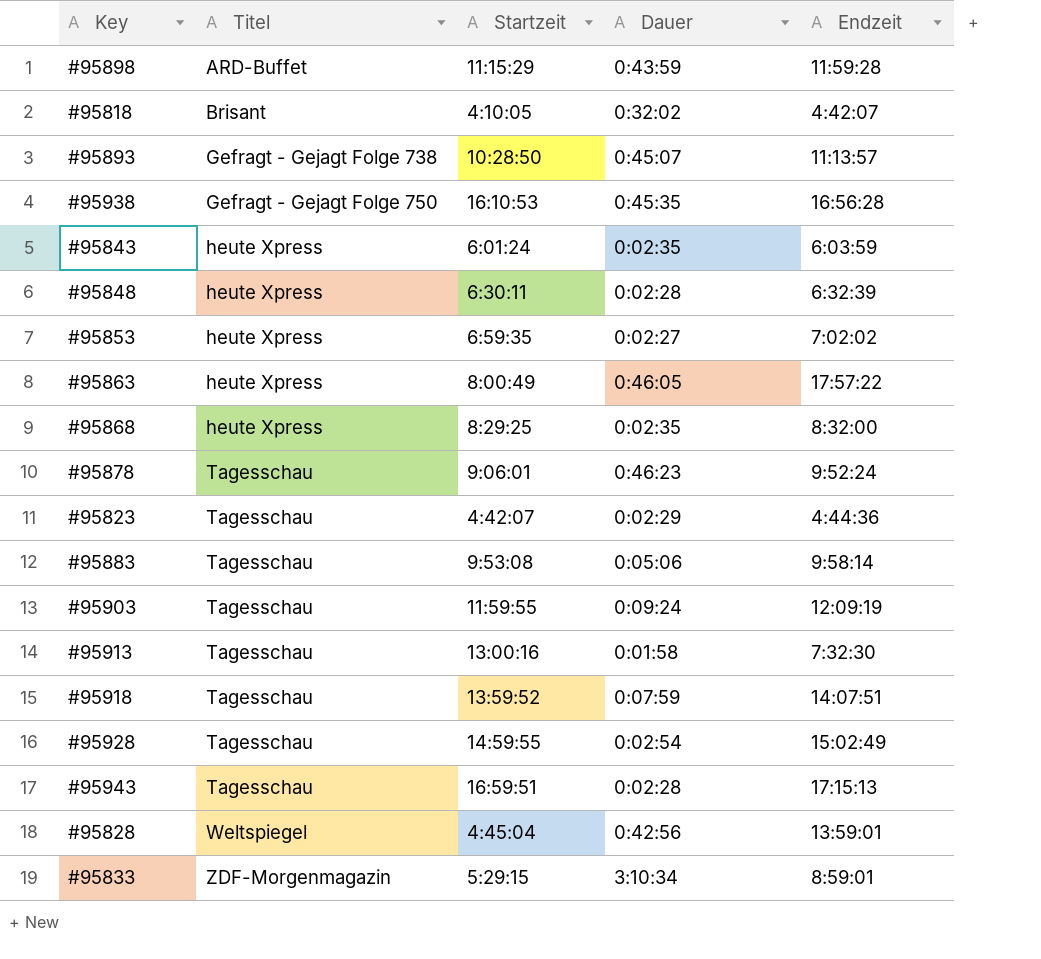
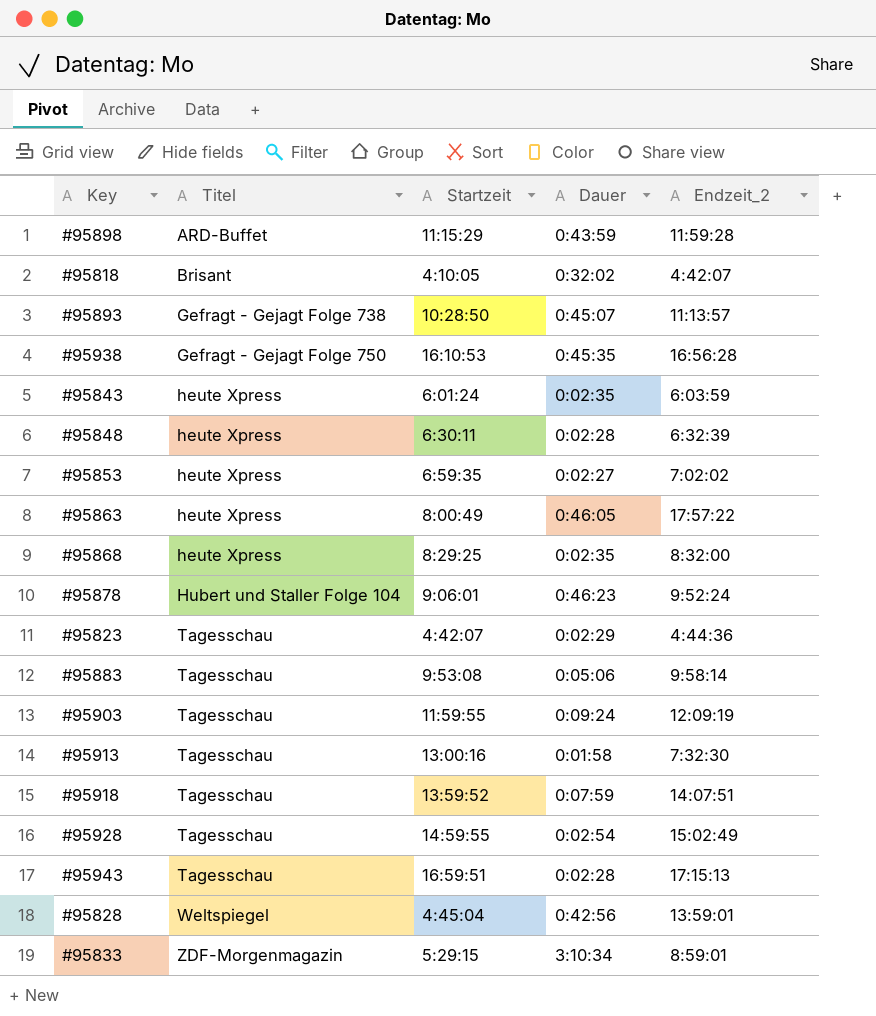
column name: Endzeit -> Endzeit_2
#95878 | Titel: Tagesschau -> Hubert und Staller Folge 104

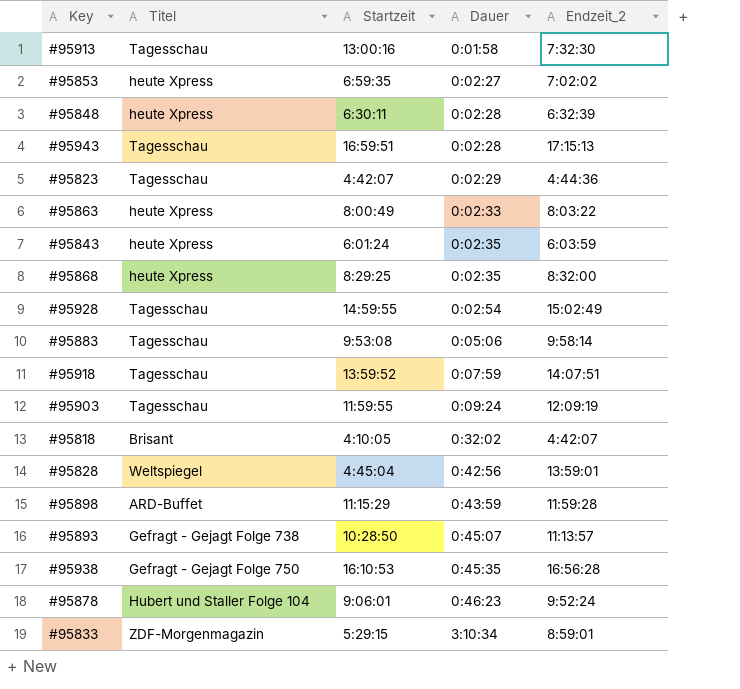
row order: Titel ascending -> Dauer ascending
#95863 | Dauer: 0:46:05 -> 0:02:33
#95863 | Endzeit_2: 17:57:22 -> 8:03:22

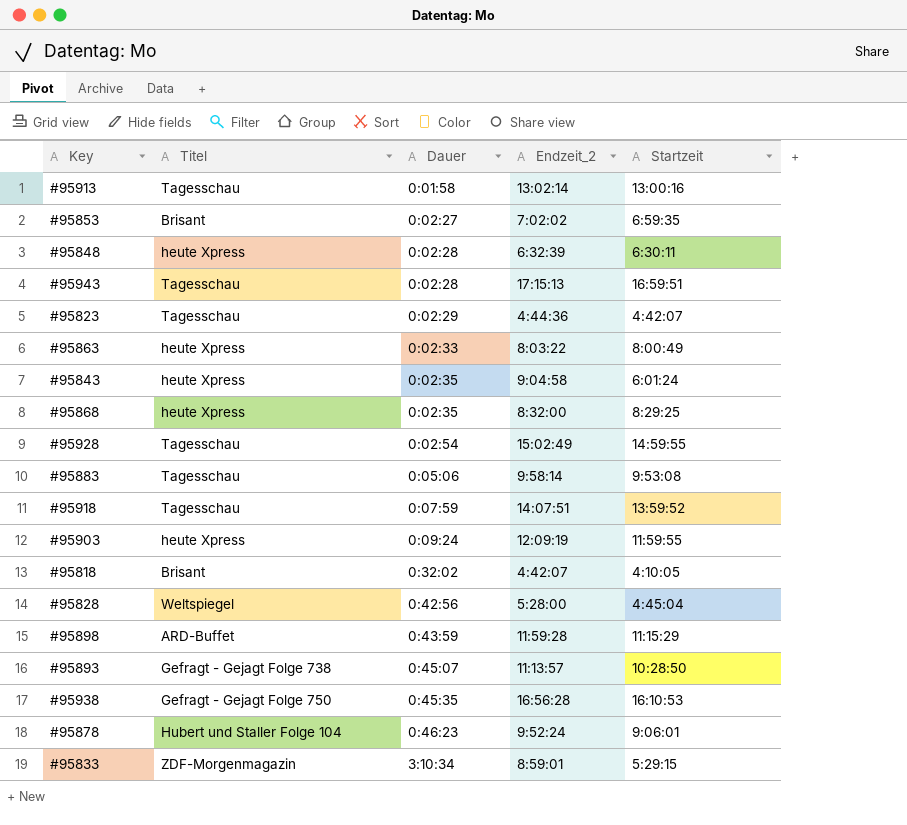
column Startzeit | position: 3 -> 5
#95913 | Endzeit_2: 7:32:30 -> 13:02:14
#95853 | Titel: heute Xpress -> Brisant
#95843 | Endzeit_2: 6:03:59 -> 9:04:58
#95903 | Titel: Tagesschau -> heute Xpress
#95828 | Endzeit_2: 13:59:01 -> 5:28:00

